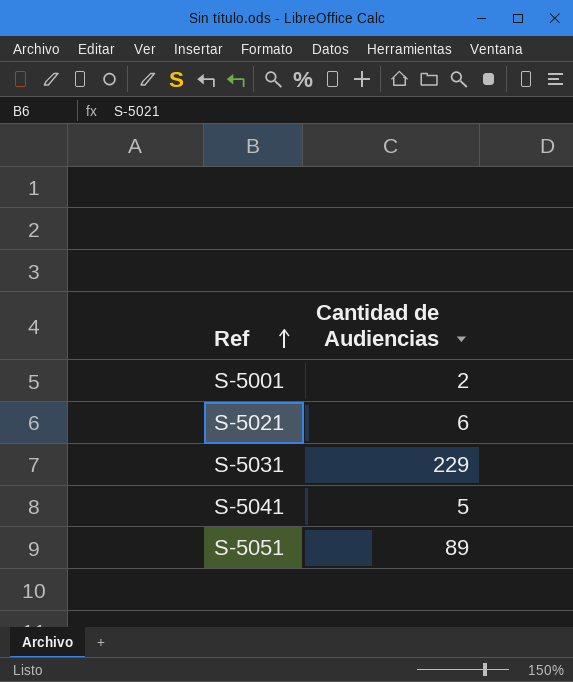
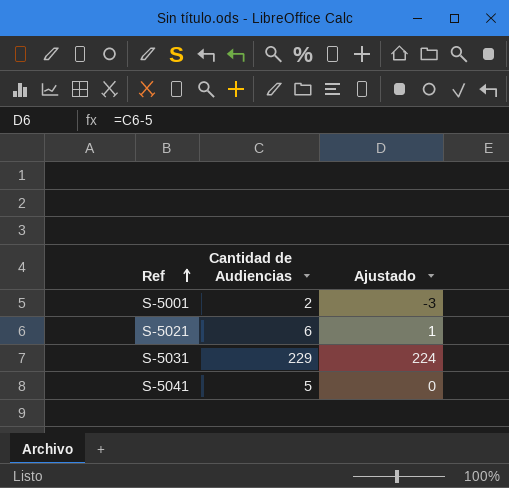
column Ajustado | formula: none -> [Cantidad de Audiencias] - 5
row S-5051: 89 -> none

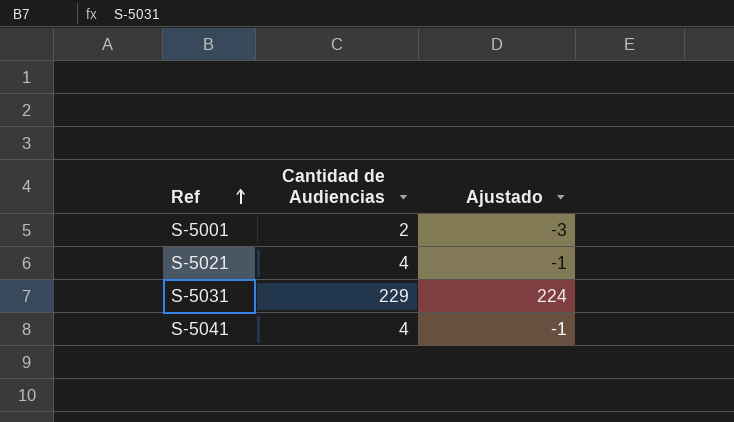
S-5021 | Cantidad de Audiencias: 6 -> 4
S-5021 | Ajustado: 1 -> -1
S-5041 | Cantidad de Audiencias: 5 -> 4
S-5041 | Ajustado: 0 -> -1

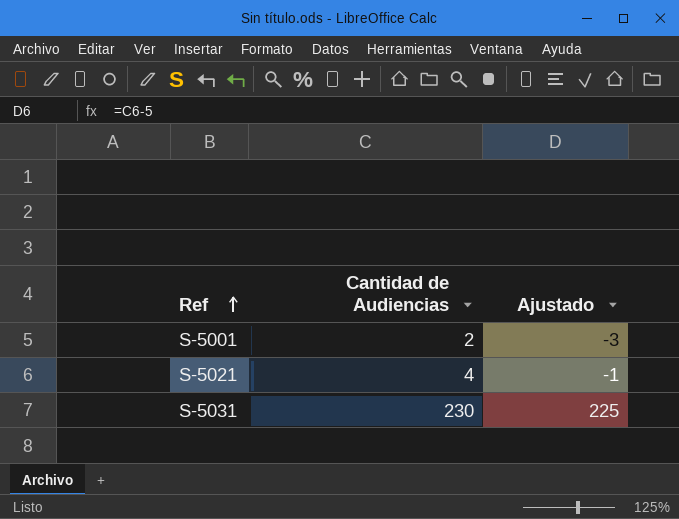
row S-5041: 4 | -1 -> none
S-5031 | Cantidad de Audiencias: 229 -> 230
S-5031 | Ajustado: 224 -> 225

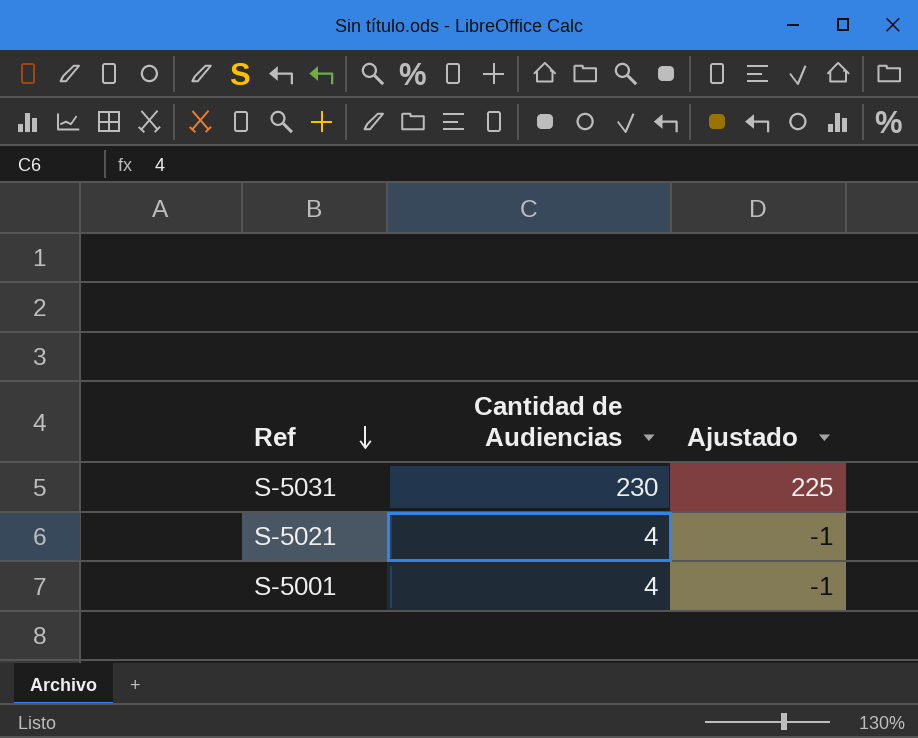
row order: Ref ascending -> Ref descending
S-5001 | Cantidad de Audiencias: 2 -> 4
S-5001 | Ajustado: -3 -> -1

